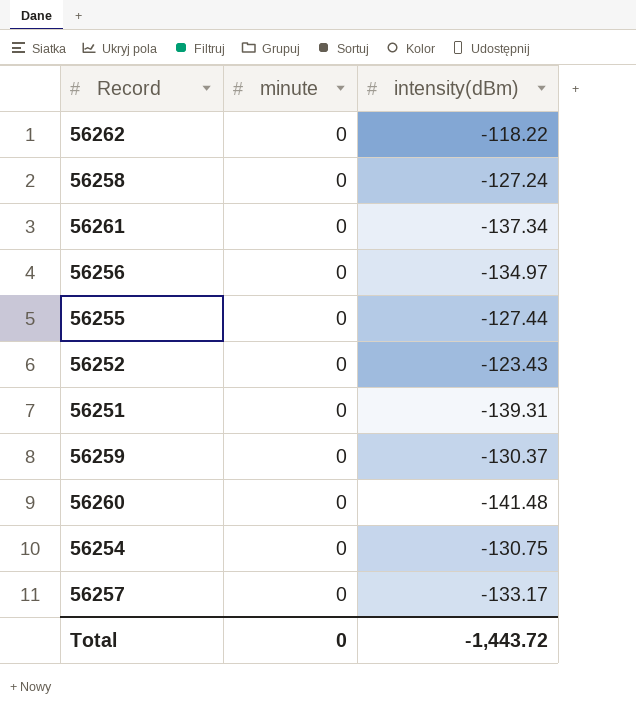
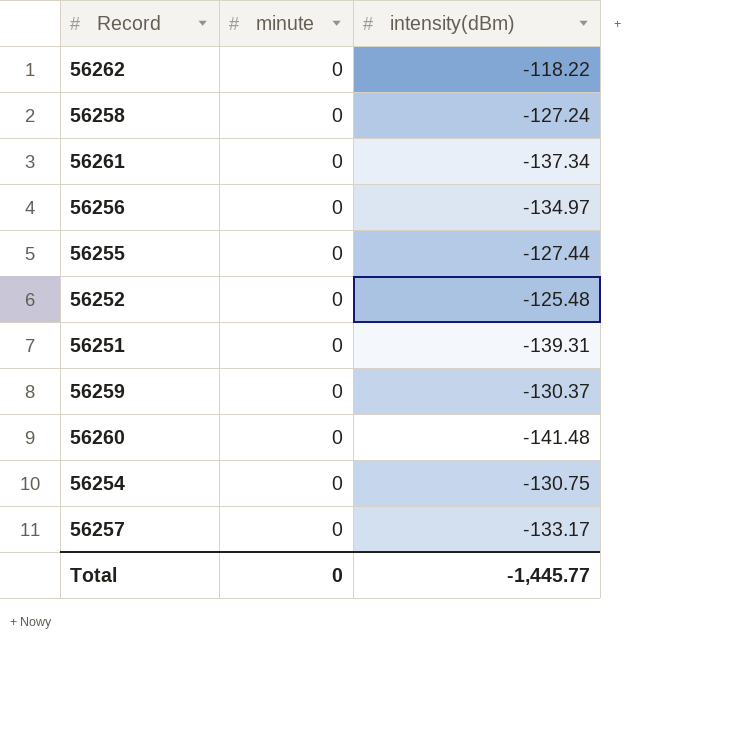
56252 | intensity(dBm): -123.43 -> -125.48
Total | intensity(dBm): -1,443.72 -> -1,445.77

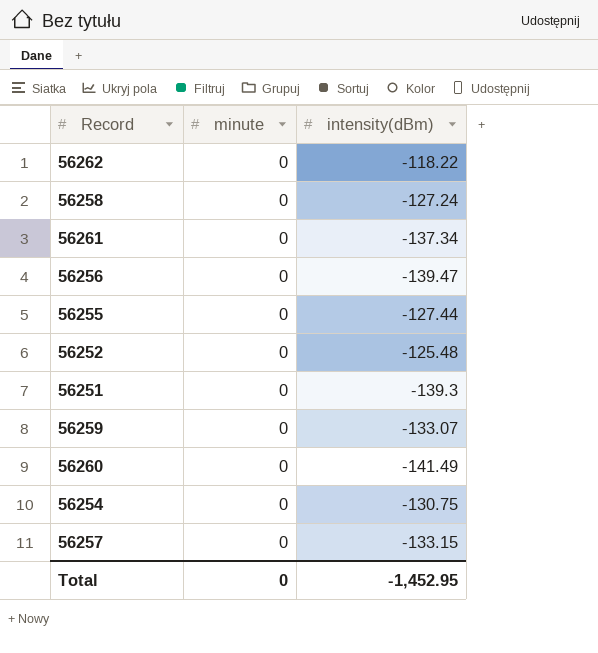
56256 | intensity(dBm): -134.97 -> -139.47
56251 | intensity(dBm): -139.31 -> -139.3
56259 | intensity(dBm): -130.37 -> -133.07
56260 | intensity(dBm): -141.48 -> -141.49
56257 | intensity(dBm): -133.17 -> -133.15
Total | intensity(dBm): -1,445.77 -> -1,452.95

